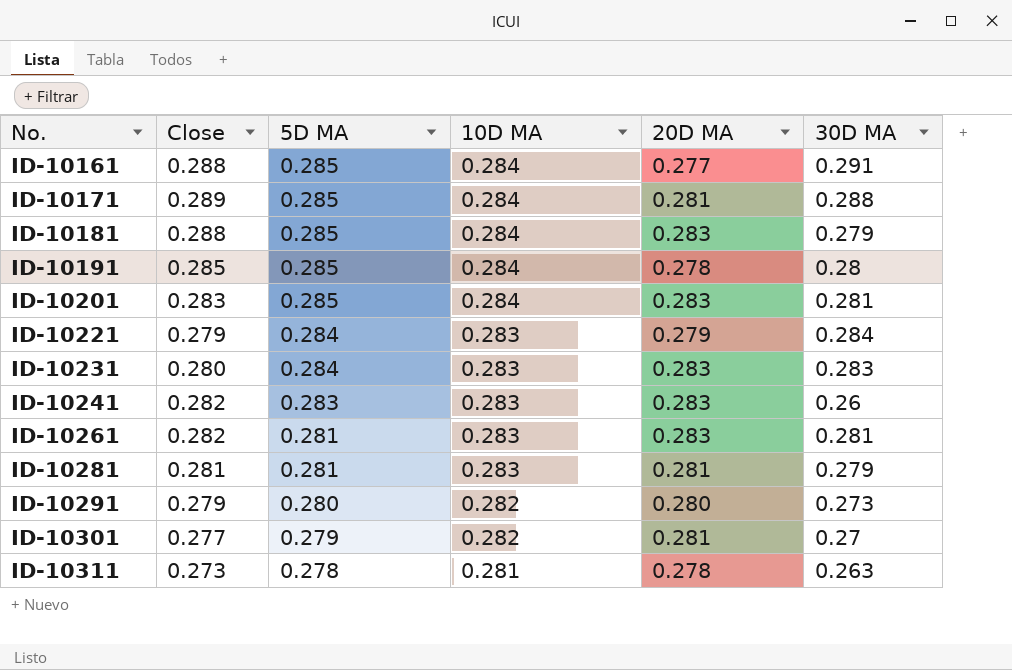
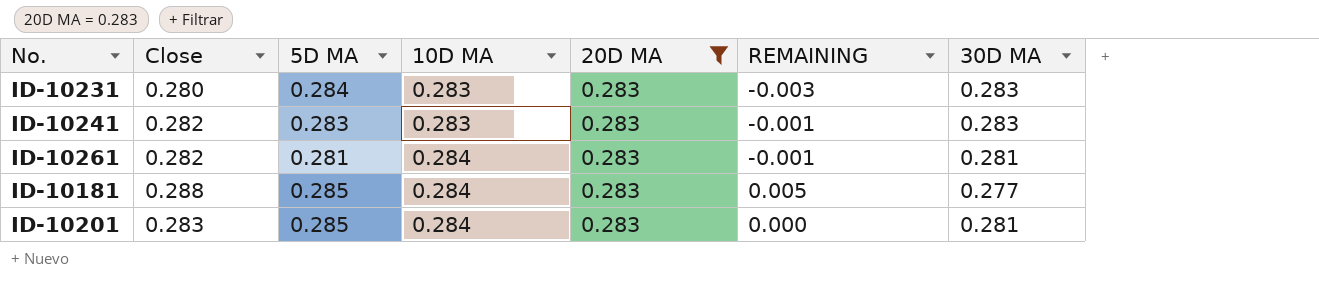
filter: none -> 20D MA = 0.283
row order: No. ascending -> 10D MA ascending
column REMAINING | formula: none -> [Close] - [20D MA]
ID-10241 | 30D MA: 0.26 -> 0.283
ID-10261 | 10D MA: 0.283 -> 0.284
ID-10181 | 30D MA: 0.279 -> 0.277

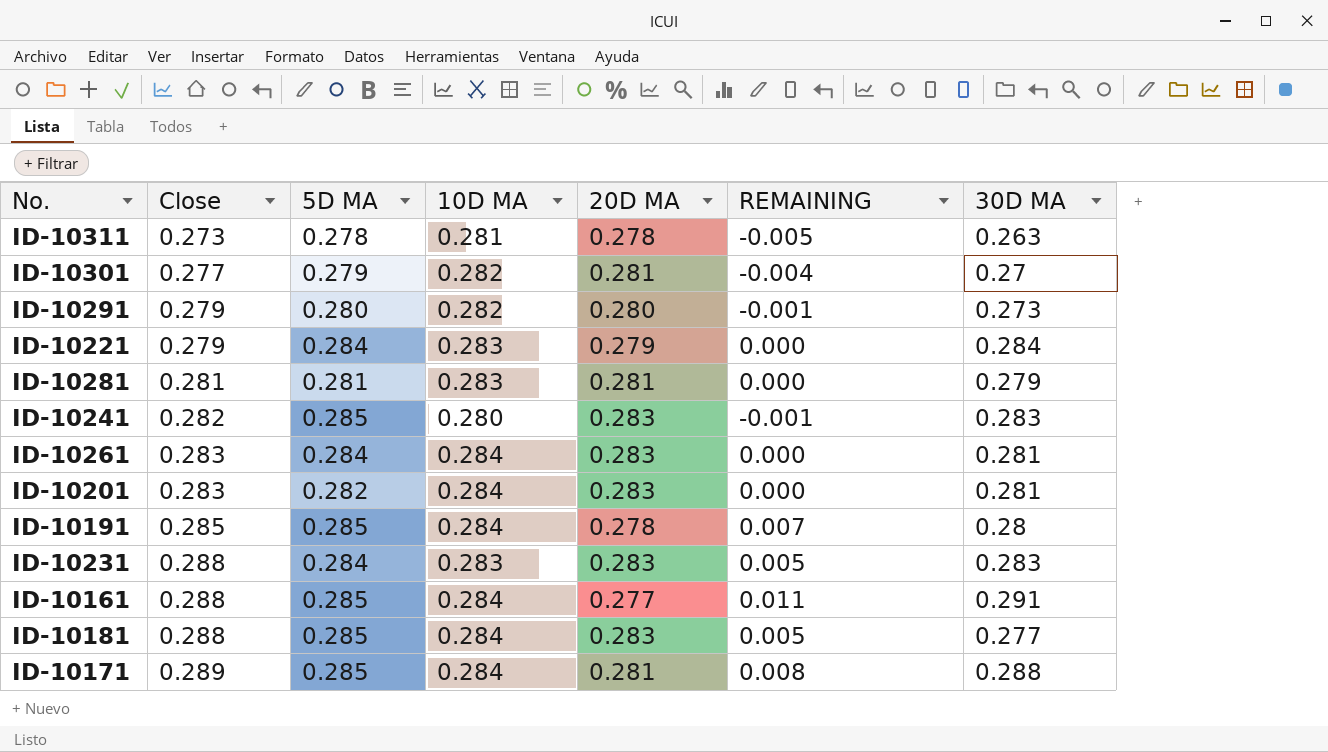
filter: 20D MA = 0.283 -> none
row order: 10D MA ascending -> Close ascending
ID-10241 | 5D MA: 0.283 -> 0.285
ID-10241 | 10D MA: 0.283 -> 0.280
ID-10261 | Close: 0.282 -> 0.283
ID-10261 | 5D MA: 0.281 -> 0.284
ID-10261 | REMAINING: -0.001 -> 0.000
ID-10201 | 5D MA: 0.285 -> 0.282
ID-10231 | Close: 0.280 -> 0.288
ID-10231 | REMAINING: -0.003 -> 0.005

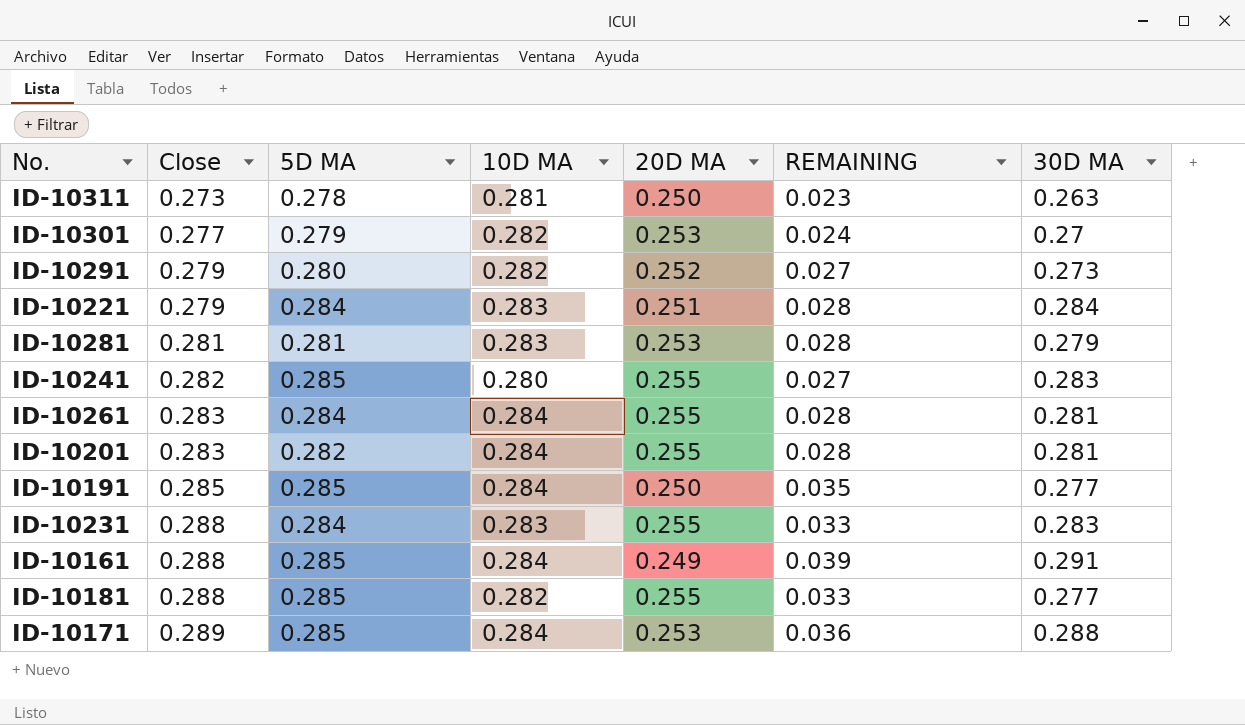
ID-10311 | 20D MA: 0.278 -> 0.250
ID-10311 | REMAINING: -0.005 -> 0.023
ID-10301 | 20D MA: 0.281 -> 0.253
ID-10301 | REMAINING: -0.004 -> 0.024
ID-10291 | 20D MA: 0.280 -> 0.252
ID-10291 | REMAINING: -0.001 -> 0.027
ID-10221 | 20D MA: 0.279 -> 0.251
ID-10221 | REMAINING: 0.000 -> 0.028
ID-10281 | 20D MA: 0.281 -> 0.253
ID-10281 | REMAINING: 0.000 -> 0.028
ID-10241 | 20D MA: 0.283 -> 0.255
ID-10241 | REMAINING: -0.001 -> 0.027
ID-10261 | 20D MA: 0.283 -> 0.255
ID-10261 | REMAINING: 0.000 -> 0.028
ID-10201 | 20D MA: 0.283 -> 0.255
ID-10201 | REMAINING: 0.000 -> 0.028
ID-10191 | 20D MA: 0.278 -> 0.250
ID-10191 | REMAINING: 0.007 -> 0.035
ID-10191 | 30D MA: 0.28 -> 0.277
ID-10231 | 20D MA: 0.283 -> 0.255
ID-10231 | REMAINING: 0.005 -> 0.033
ID-10161 | 20D MA: 0.277 -> 0.249
ID-10161 | REMAINING: 0.011 -> 0.039
ID-10181 | 10D MA: 0.284 -> 0.282
ID-10181 | 20D MA: 0.283 -> 0.255
ID-10181 | REMAINING: 0.005 -> 0.033
ID-10171 | 20D MA: 0.281 -> 0.253
ID-10171 | REMAINING: 0.008 -> 0.036

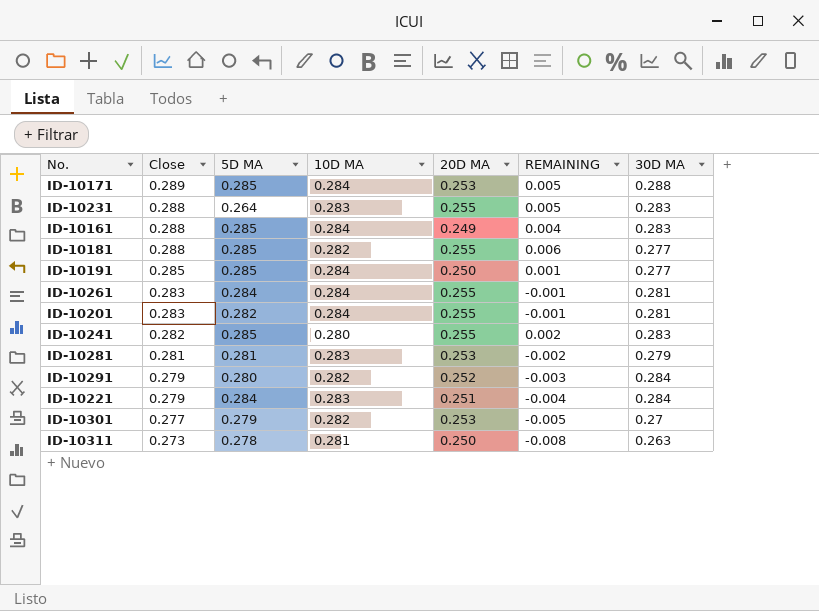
row order: Close ascending -> Close descending
column REMAINING | formula: [Close] - [20D MA] -> [Close] - [10D MA]
ID-10231 | 5D MA: 0.284 -> 0.264
ID-10161 | 30D MA: 0.291 -> 0.283
ID-10291 | 30D MA: 0.273 -> 0.284

